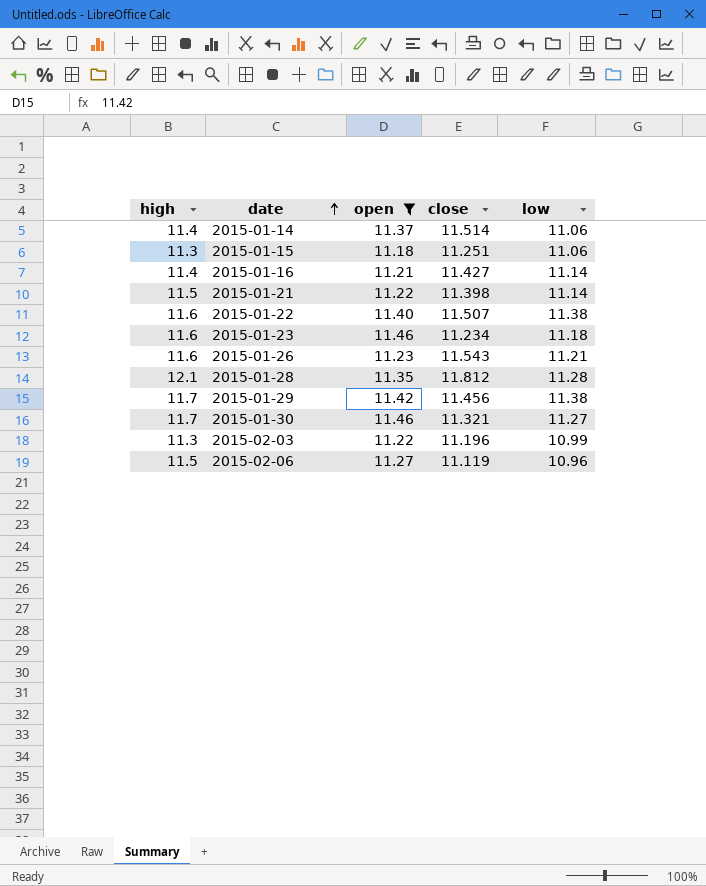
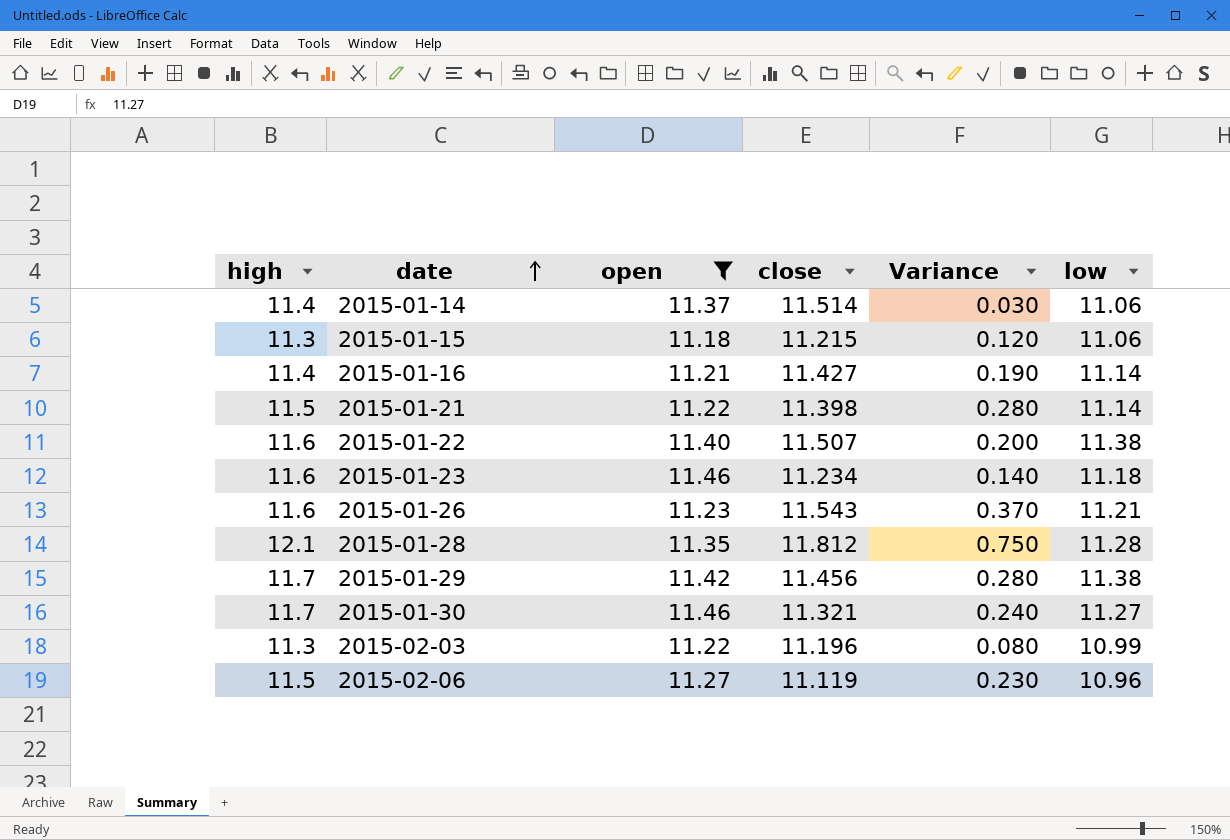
column Variance | formula: none -> [high] - [open]
2015-01-15 | close: 11.251 -> 11.215

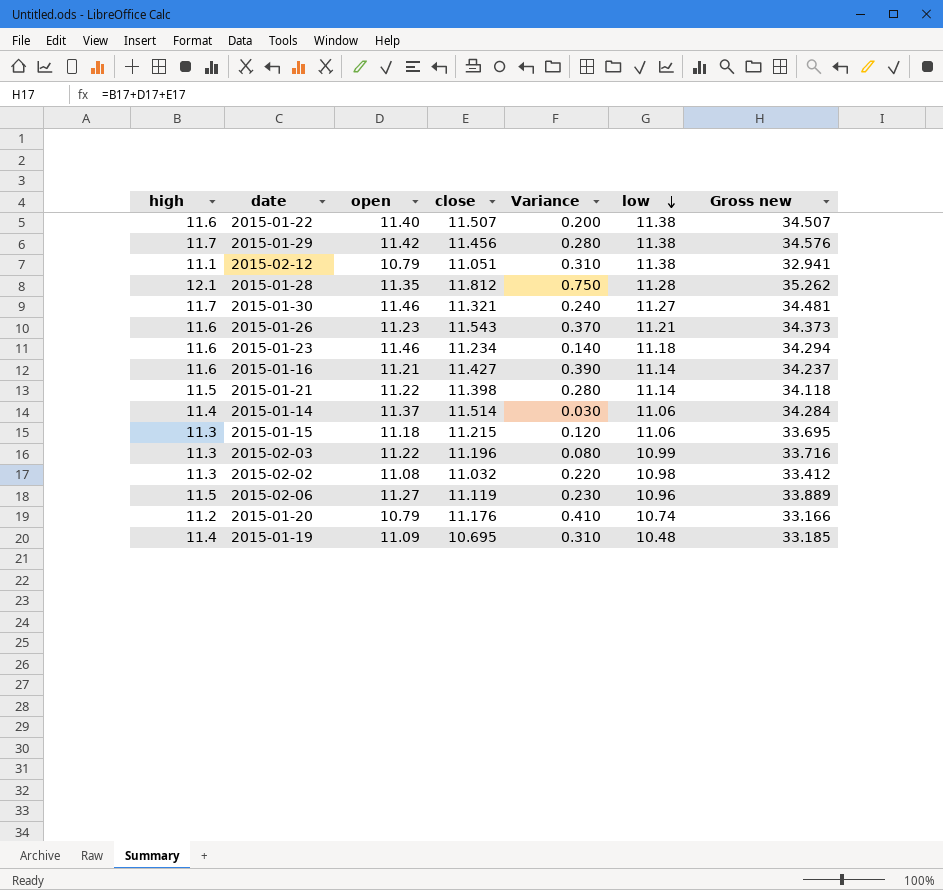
filter: open >= 11.18 -> none
row order: date ascending -> low descending
column Gross new | formula: none -> [high] + [open] + [close]
2015-01-16 | high: 11.4 -> 11.6
2015-01-16 | Variance: 0.190 -> 0.390

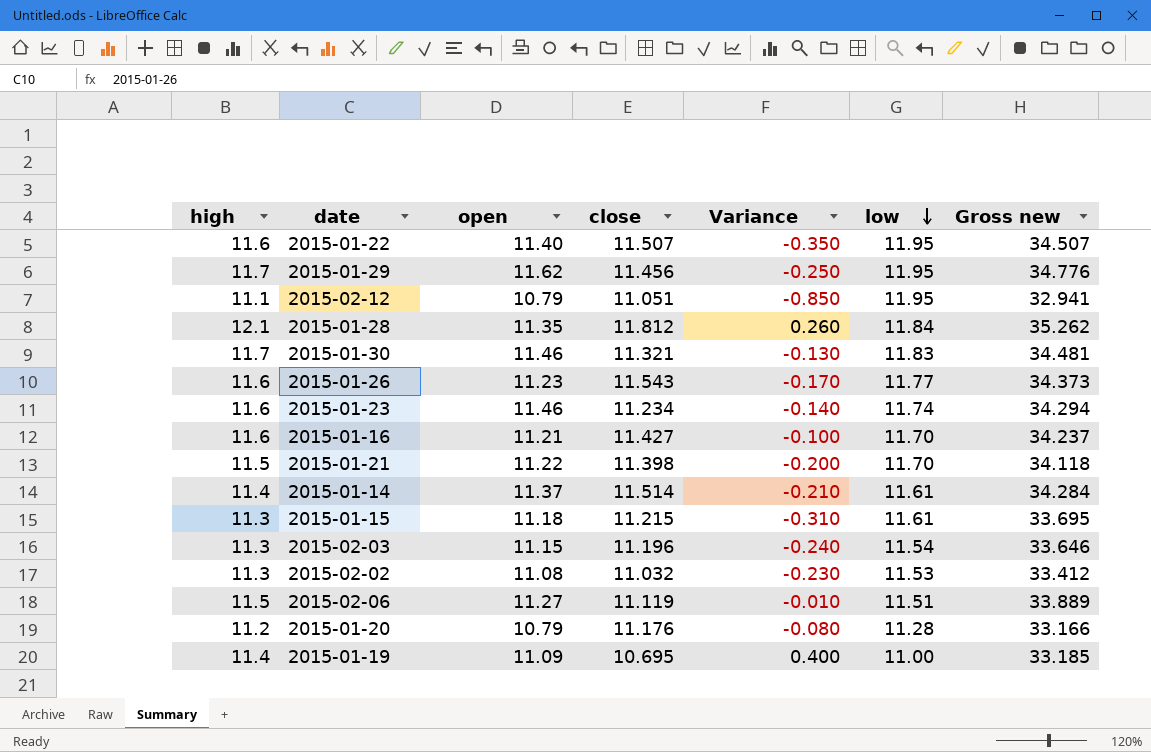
column Variance | formula: [high] - [open] -> [high] - [low]
2015-01-22 | low: 11.38 -> 11.95
2015-01-29 | open: 11.42 -> 11.62
2015-01-29 | low: 11.38 -> 11.95
2015-01-29 | Gross new: 34.576 -> 34.776
2015-02-12 | low: 11.38 -> 11.95
2015-01-28 | low: 11.28 -> 11.84
2015-01-30 | low: 11.27 -> 11.83
2015-01-26 | low: 11.21 -> 11.77
2015-01-23 | low: 11.18 -> 11.74
2015-01-16 | low: 11.14 -> 11.70
2015-01-21 | low: 11.14 -> 11.70
2015-01-14 | low: 11.06 -> 11.61
2015-01-15 | low: 11.06 -> 11.61
2015-02-03 | open: 11.22 -> 11.15
2015-02-03 | low: 10.99 -> 11.54
2015-02-03 | Gross new: 33.716 -> 33.646
2015-02-02 | low: 10.98 -> 11.53
2015-02-06 | low: 10.96 -> 11.51
2015-01-20 | low: 10.74 -> 11.28
2015-01-19 | low: 10.48 -> 11.00

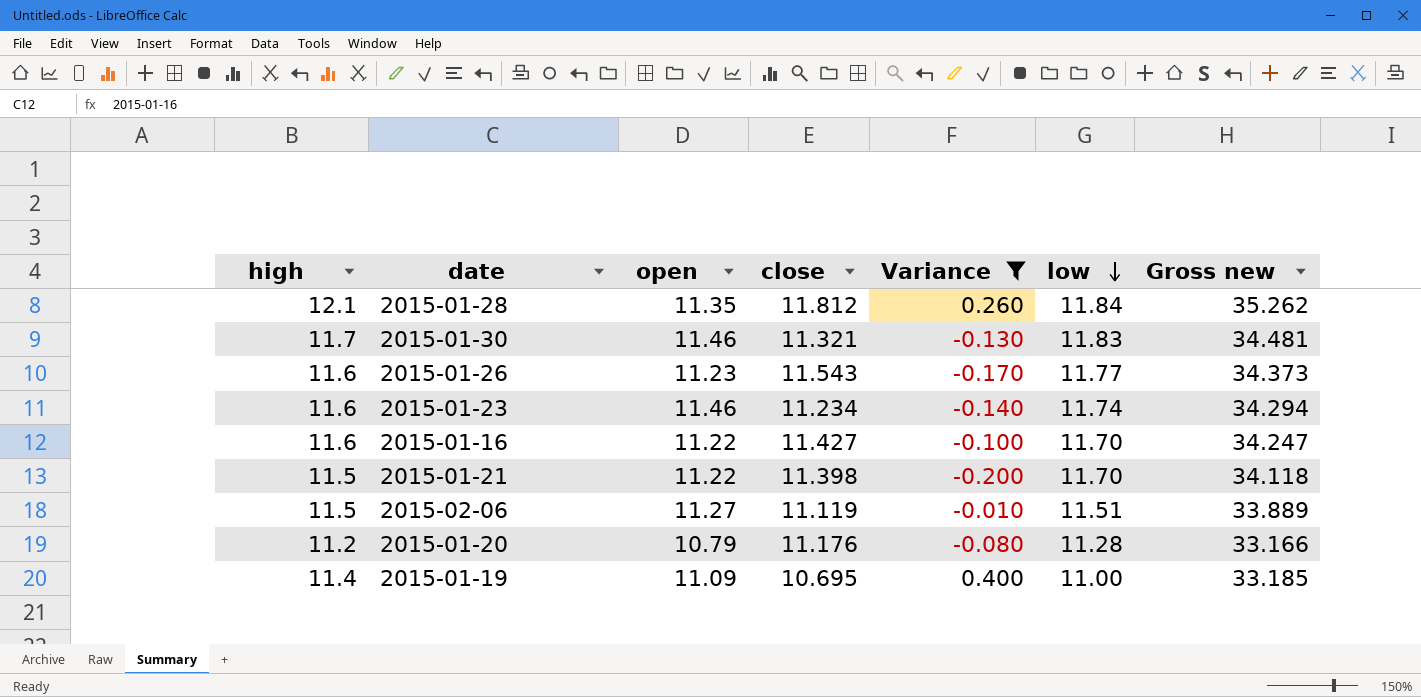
filter: none -> Variance >= -0.200
2015-01-16 | open: 11.21 -> 11.22
2015-01-16 | Gross new: 34.237 -> 34.247

